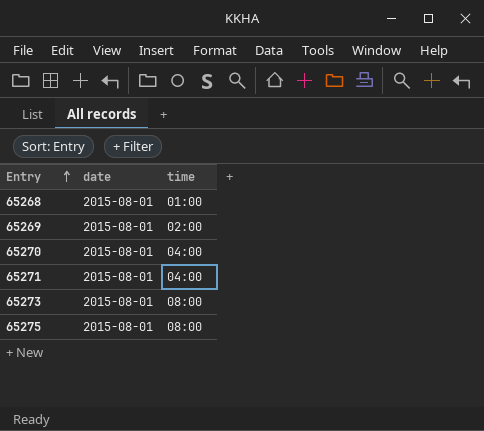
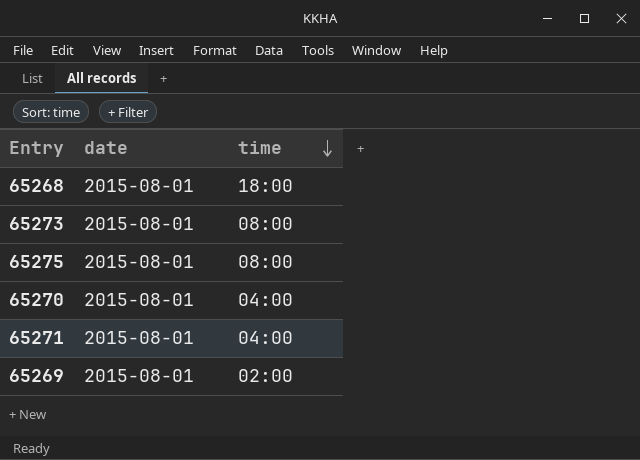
row order: Entry ascending -> time descending
65268 | time: 01:00 -> 18:00

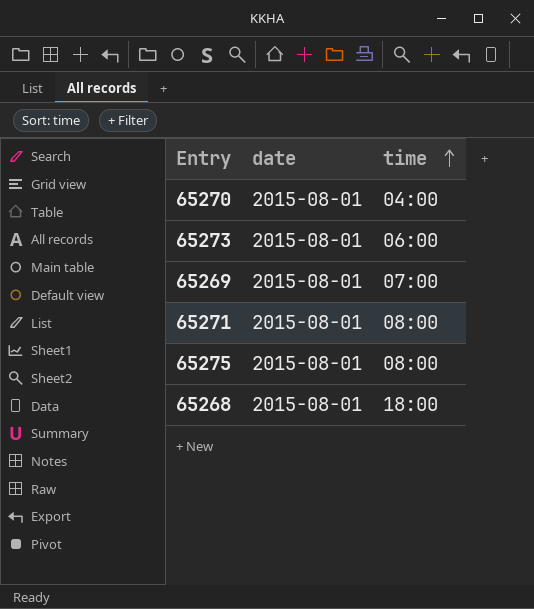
row order: time descending -> time ascending
65273 | time: 08:00 -> 06:00
65269 | time: 02:00 -> 07:00
65271 | time: 04:00 -> 08:00

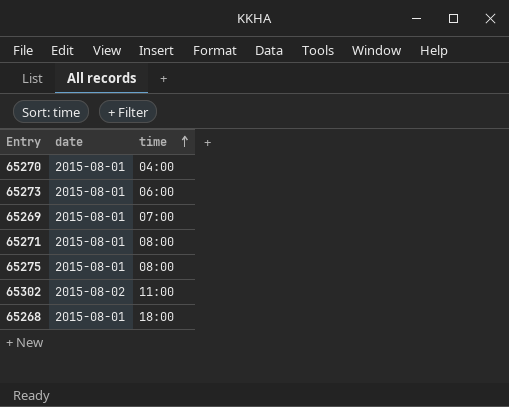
row 65302: none -> 2015-08-02 | 11:00

